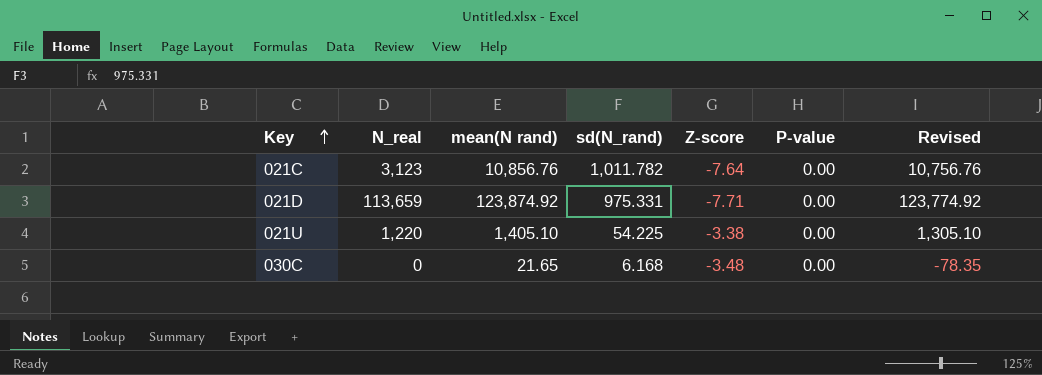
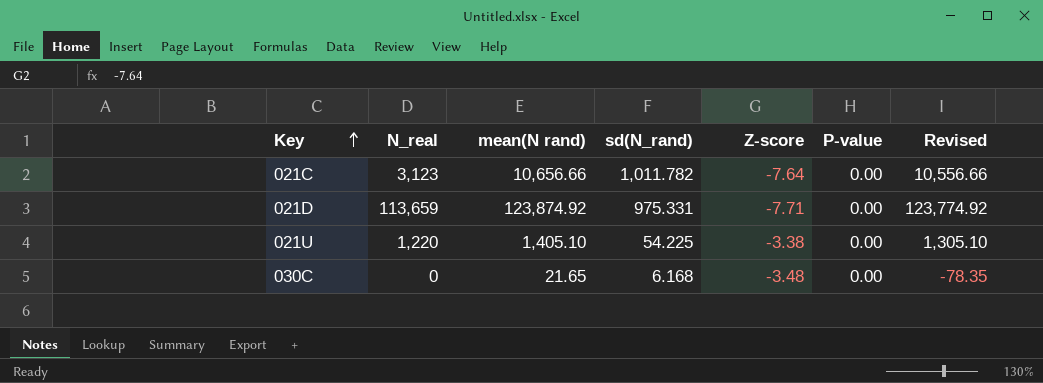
021C | mean(N rand): 10,856.76 -> 10,656.66
021C | Revised: 10,756.76 -> 10,556.66

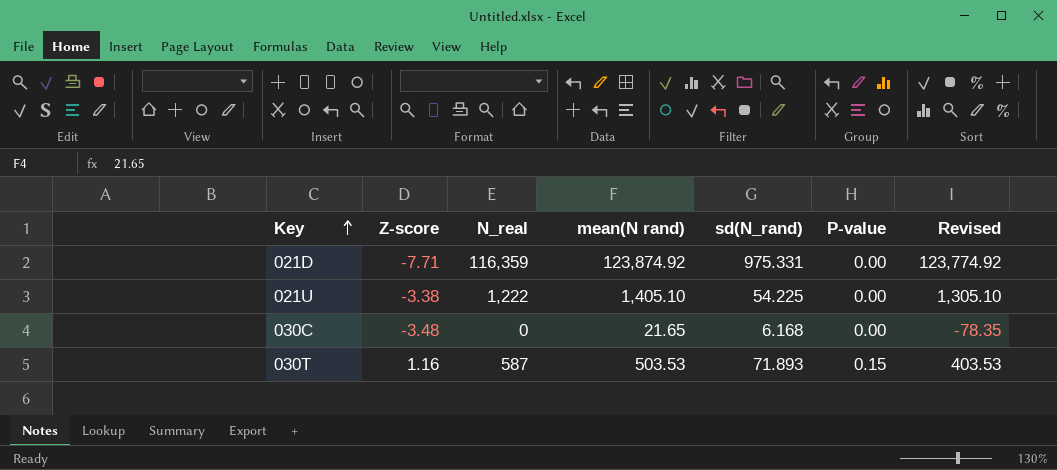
column Z-score | position: 5 -> 2
row 021C: 3,123 | 10,656.66 | 1,011.782 | -7.64 | 0.00 | 10,556.66 -> none
021D | N_real: 113,659 -> 116,359
021U | N_real: 1,220 -> 1,222
row 030T: none -> 1.16 | 587 | 503.53 | 71.893 | 0.15 | 403.53

